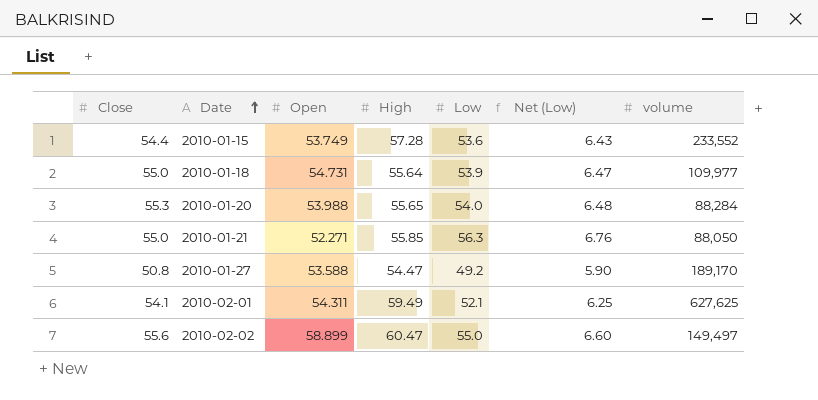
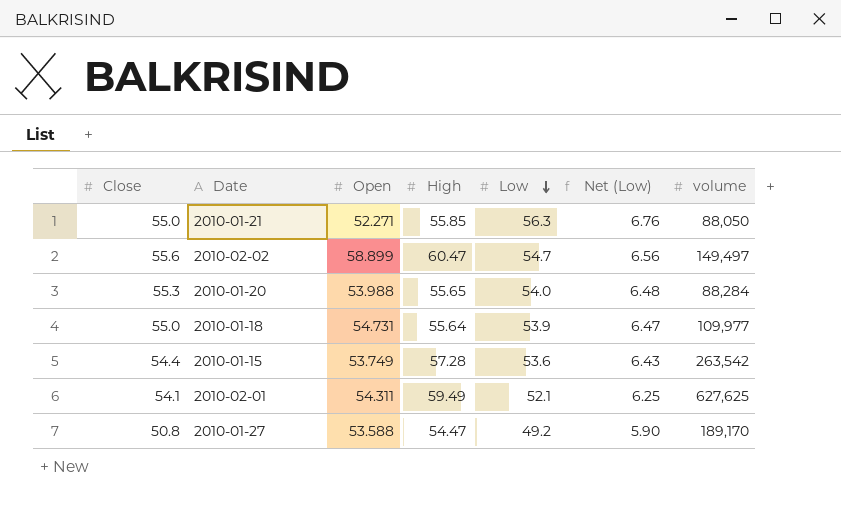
row order: Date ascending -> Low descending
2010-02-02 | Low: 55.0 -> 54.7
2010-02-02 | Net (Low): 6.60 -> 6.56
2010-01-15 | volume: 233,552 -> 263,542

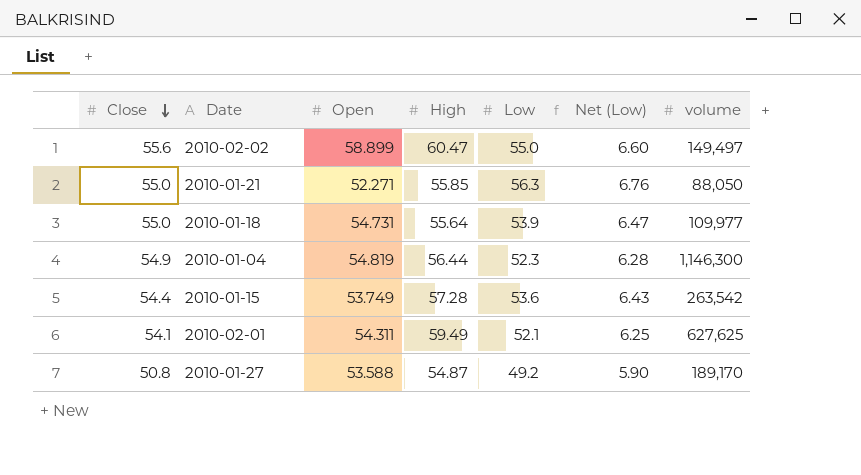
row order: Low descending -> Close descending
row 2010-01-20: 55.3 | 53.988 | 55.65 | 54.0 | 6.48 | 88,284 -> none
2010-02-02 | Low: 54.7 -> 55.0
2010-02-02 | Net (Low): 6.56 -> 6.60
row 2010-01-04: none -> 54.9 | 54.819 | 56.44 | 52.3 | 6.28 | 1,146,300
2010-01-27 | High: 54.47 -> 54.87

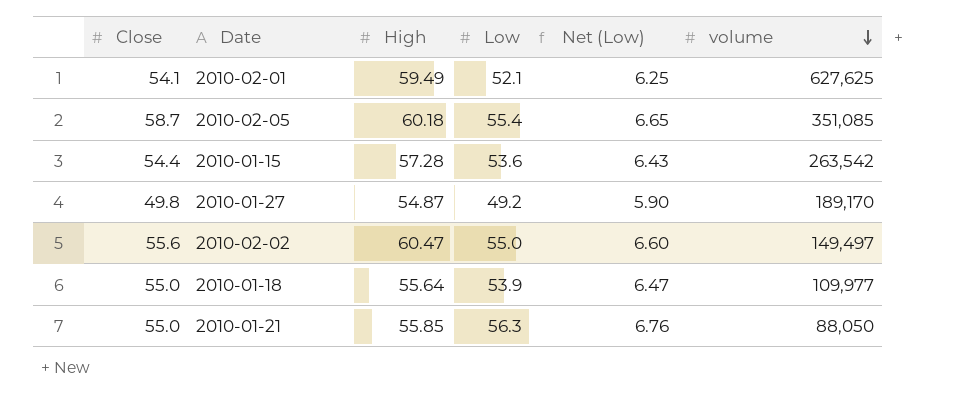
row order: Close descending -> volume descending
column Open | position: 3 -> none
row 2010-01-04: 54.9 | 54.819 | 56.44 | 52.3 | 6.28 | 1,146,300 -> none
row 2010-02-05: none -> 58.7 | 60.18 | 55.4 | 6.65 | 351,085
2010-01-27 | Close: 50.8 -> 49.8

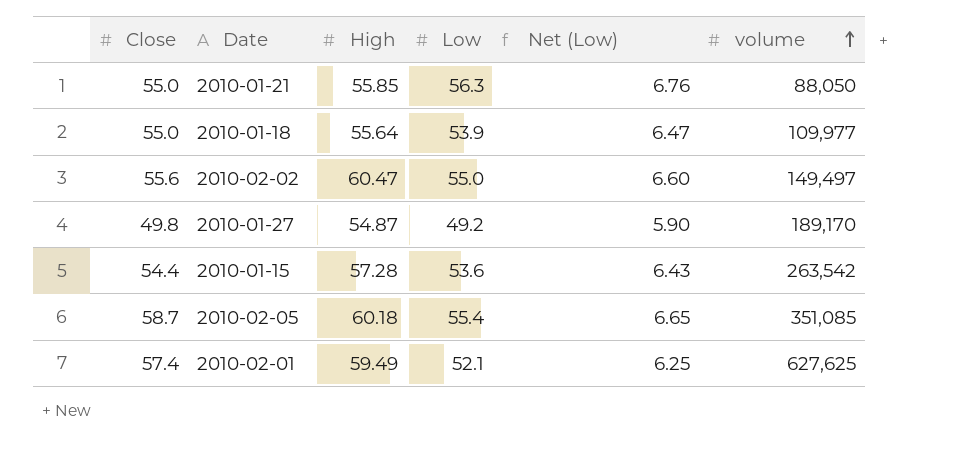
row order: volume descending -> volume ascending
2010-02-01 | Close: 54.1 -> 57.4

